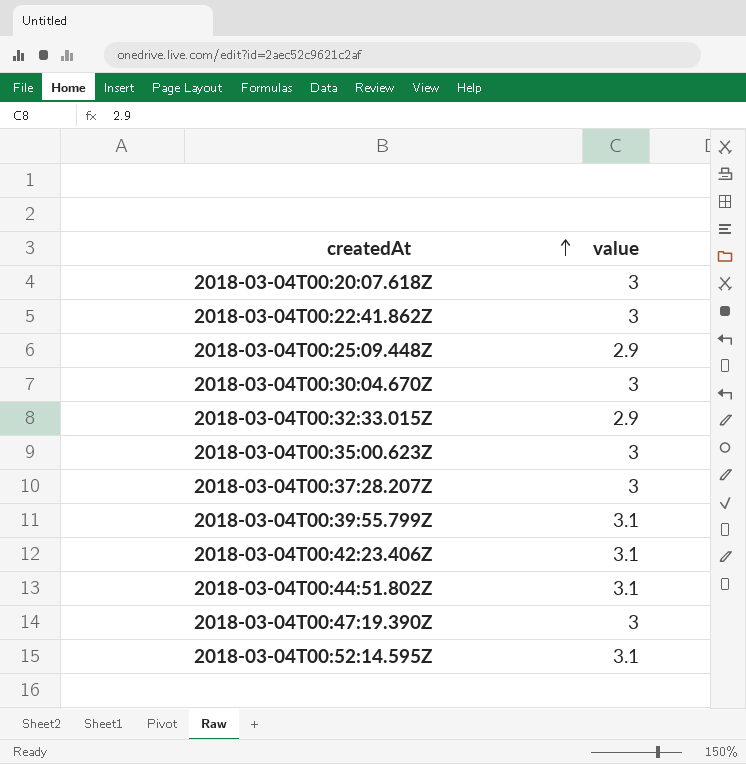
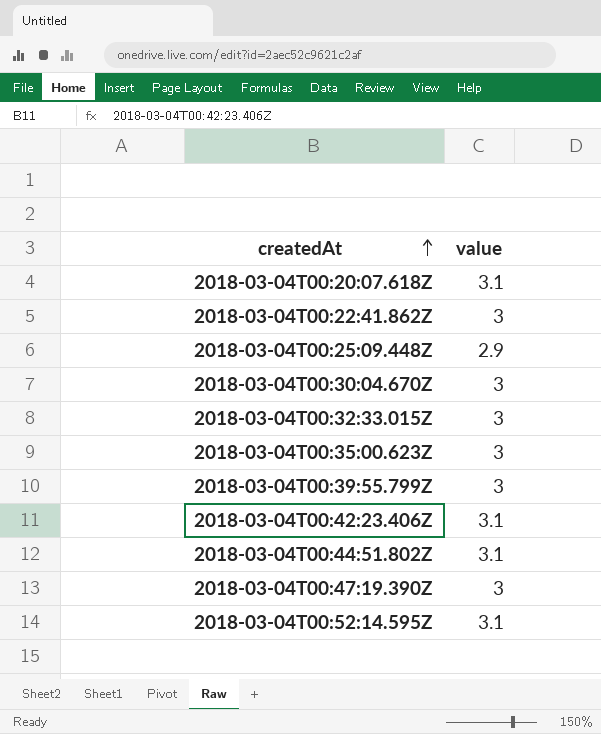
row 2018-03-04T00:37:28.207Z: 3 -> none
2018-03-04T00:20:07.618Z | value: 3 -> 3.1
2018-03-04T00:32:33.015Z | value: 2.9 -> 3
2018-03-04T00:39:55.799Z | value: 3.1 -> 3

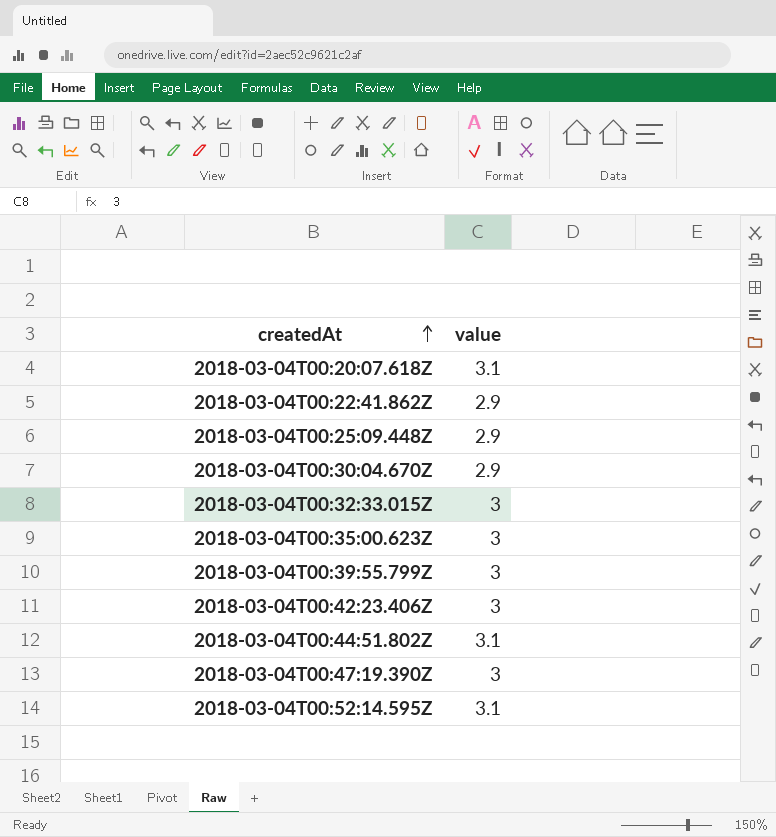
2018-03-04T00:22:41.862Z | value: 3 -> 2.9
2018-03-04T00:30:04.670Z | value: 3 -> 2.9
2018-03-04T00:42:23.406Z | value: 3.1 -> 3

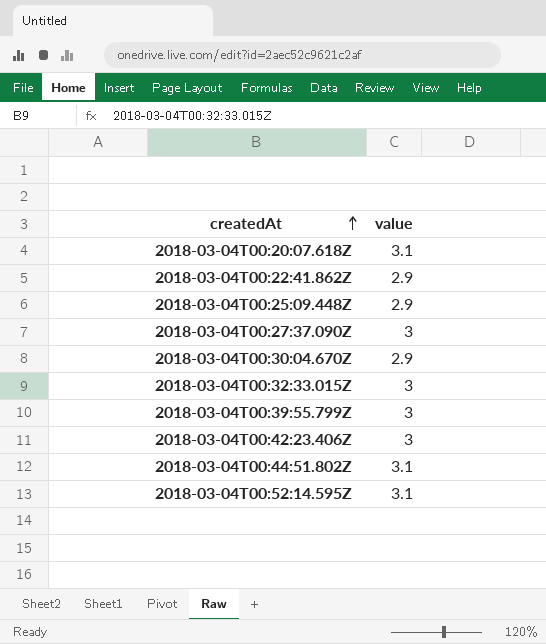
row 2018-03-04T00:35:00.623Z: 3 -> none
row 2018-03-04T00:47:19.390Z: 3 -> none
row 2018-03-04T00:27:37.090Z: none -> 3

